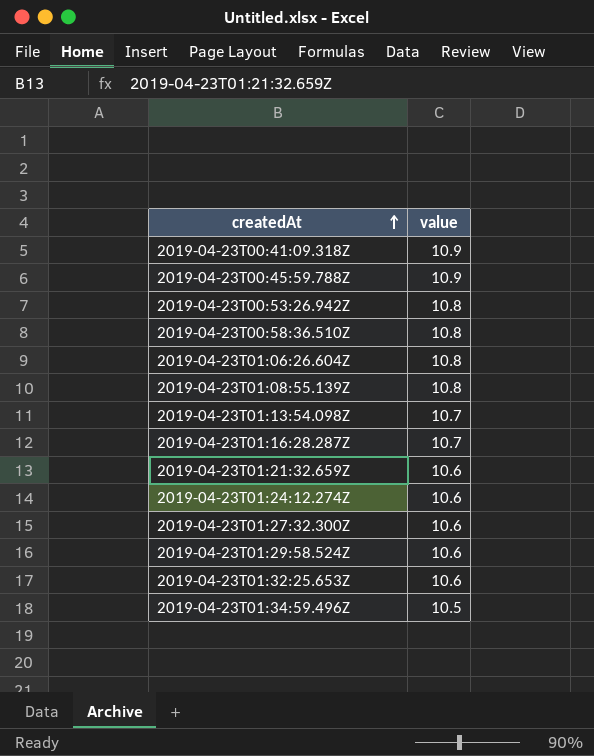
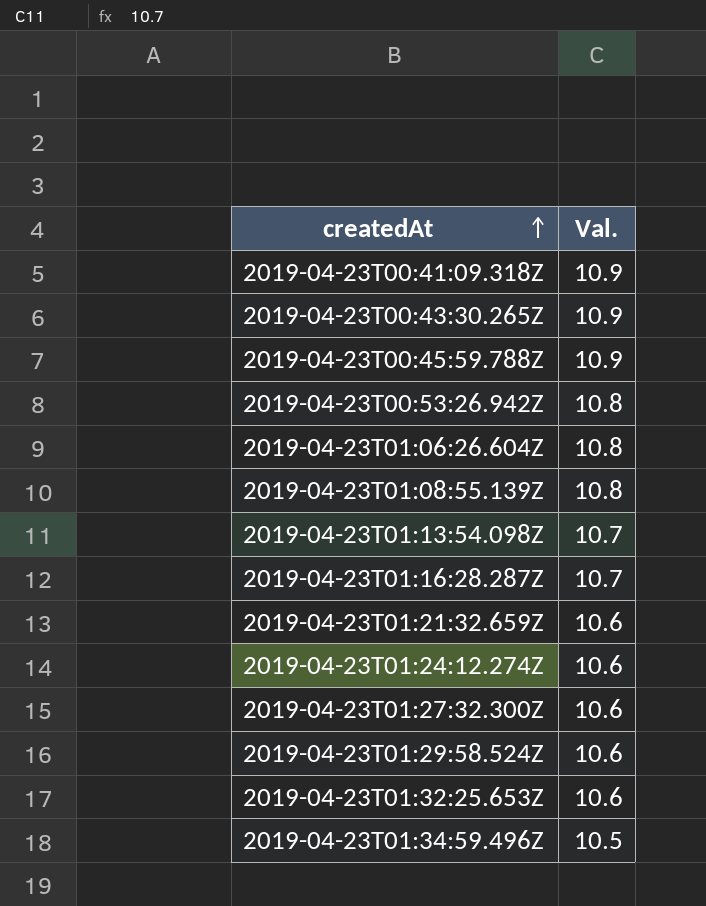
column name: value -> Val.
row 2019-04-23T00:58:36.510Z: 10.8 -> none
row 2019-04-23T00:43:30.265Z: none -> 10.9

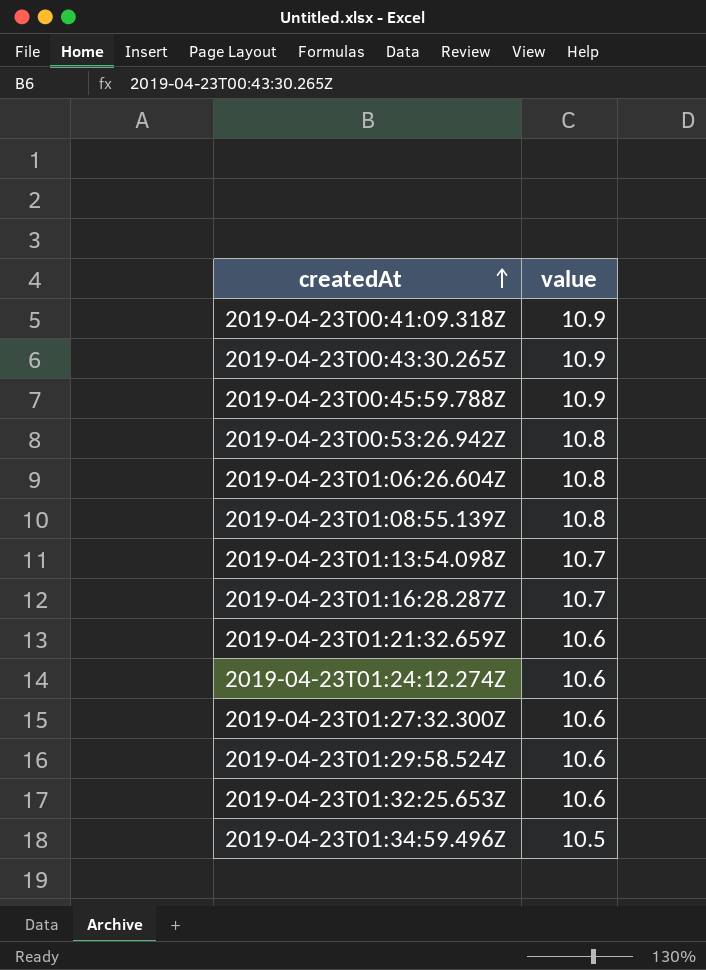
column name: Val. -> value

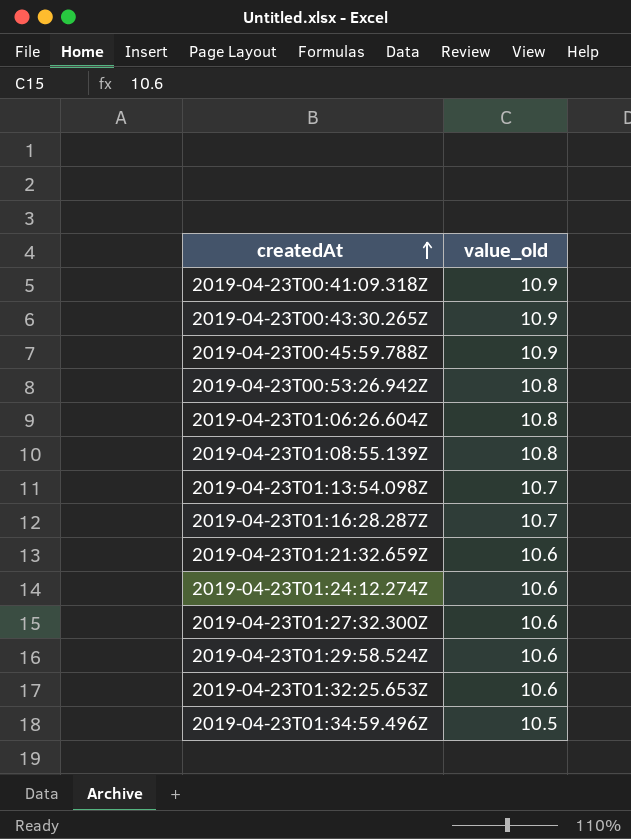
column name: value -> value_old

